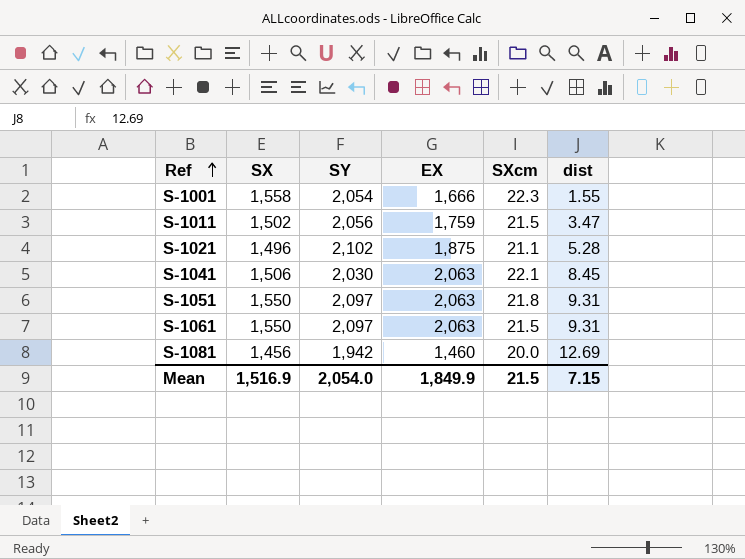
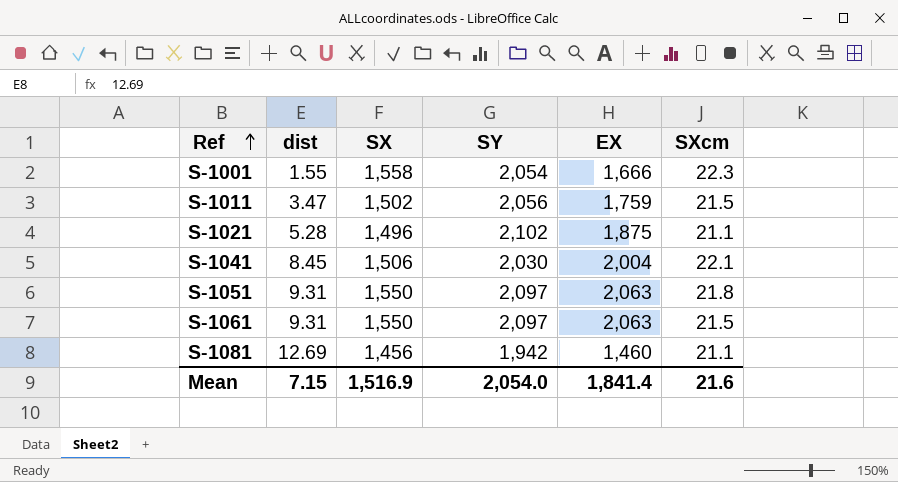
column dist | position: 6 -> 2
S-1041 | EX: 2,063 -> 2,004
S-1081 | SXcm: 20.0 -> 21.1
Mean | EX: 1,849.9 -> 1,841.4
Mean | SXcm: 21.5 -> 21.6

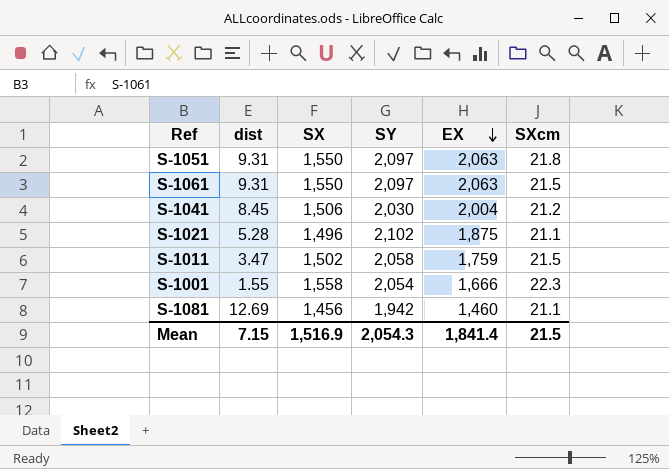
row order: Ref ascending -> EX descending
S-1041 | SXcm: 22.1 -> 21.2
S-1011 | SY: 2,056 -> 2,058
Mean | SY: 2,054.0 -> 2,054.3
Mean | SXcm: 21.6 -> 21.5

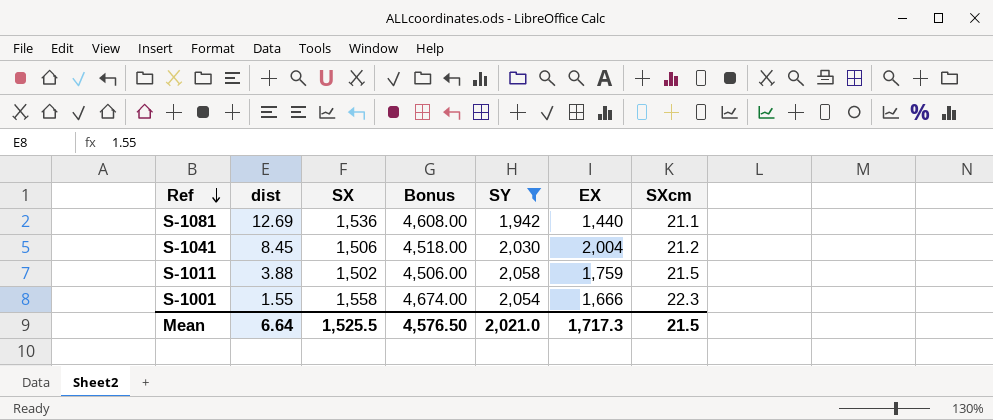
filter: none -> SY <= 2,058
row order: EX descending -> Ref descending
column Bonus | formula: none -> [SX] * 3
S-1081 | SX: 1,456 -> 1,536
S-1081 | EX: 1,460 -> 1,440
S-1011 | dist: 3.47 -> 3.88
Mean | dist: 7.15 -> 6.64
Mean | SX: 1,516.9 -> 1,525.5
Mean | SY: 2,054.3 -> 2,021.0
Mean | EX: 1,841.4 -> 1,717.3

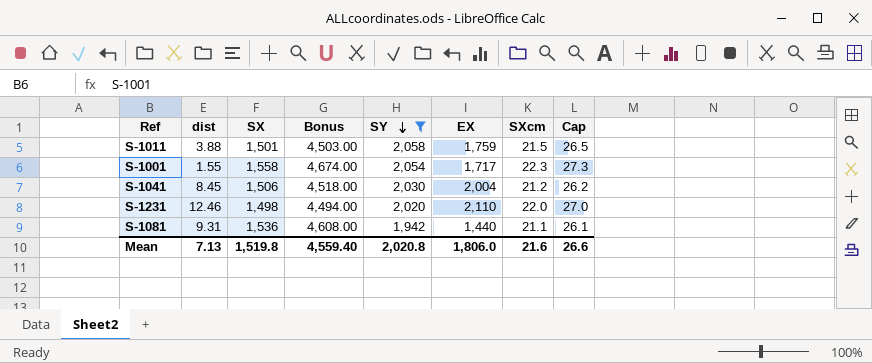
row order: Ref descending -> SY descending
column Cap | formula: none -> [SXcm] + 5
S-1011 | SX: 1,502 -> 1,501
S-1011 | Bonus: 4,506.00 -> 4,503.00
S-1001 | EX: 1,666 -> 1,717
row S-1231: none -> 12.46 | 1,498 | 4,494.00 | 2,020 | 2,110 | 22.0 | 27.0
S-1081 | dist: 12.69 -> 9.31
Mean | dist: 6.64 -> 7.13
Mean | SX: 1,525.5 -> 1,519.8
Mean | Bonus: 4,576.50 -> 4,559.40
Mean | SY: 2,021.0 -> 2,020.8
Mean | EX: 1,717.3 -> 1,806.0
Mean | SXcm: 21.5 -> 21.6

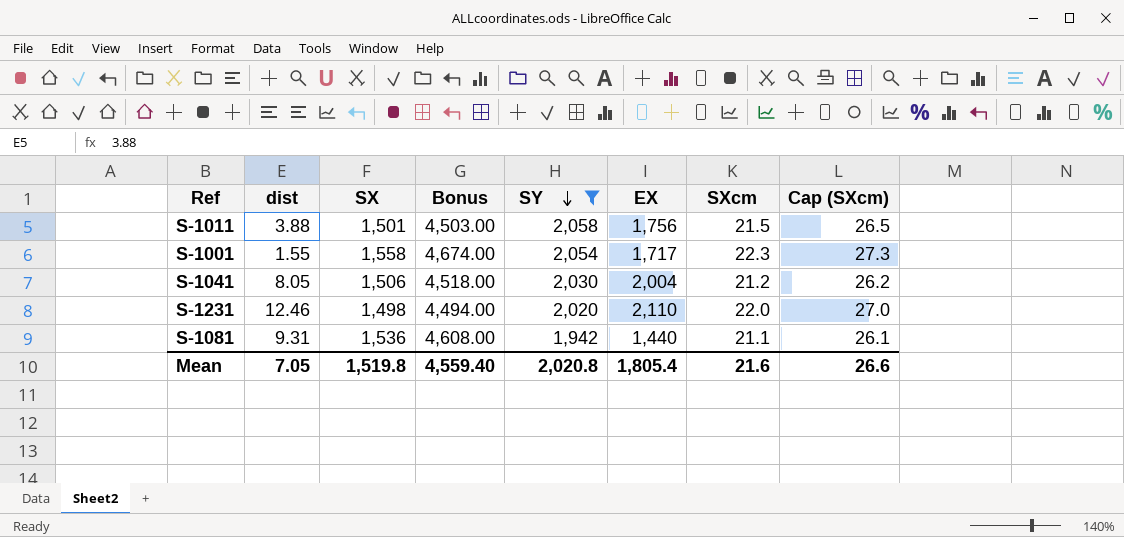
column name: Cap -> Cap (SXcm)
S-1011 | EX: 1,759 -> 1,756
S-1041 | dist: 8.45 -> 8.05
Mean | dist: 7.13 -> 7.05
Mean | EX: 1,806.0 -> 1,805.4

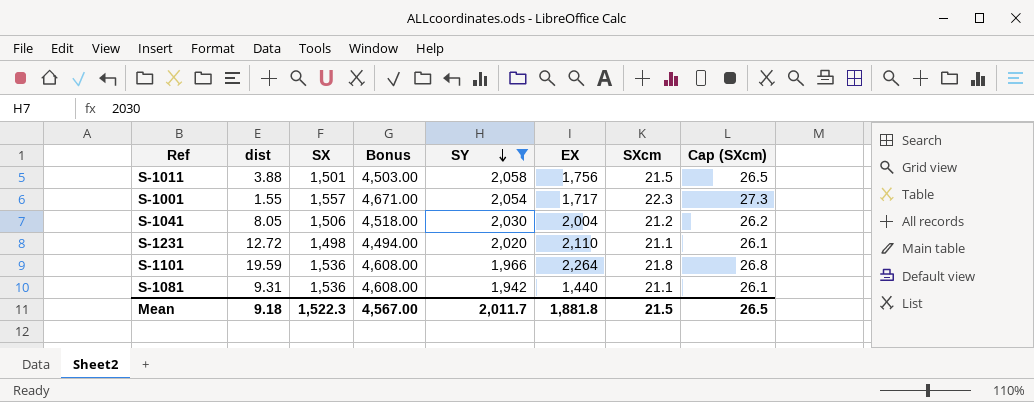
S-1001 | SX: 1,558 -> 1,557
S-1001 | Bonus: 4,674.00 -> 4,671.00
S-1231 | dist: 12.46 -> 12.72
S-1231 | SXcm: 22.0 -> 21.1
S-1231 | Cap (SXcm): 27.0 -> 26.1
row S-1101: none -> 19.59 | 1,536 | 4,608.00 | 1,966 | 2,264 | 21.8 | 26.8
Mean | dist: 7.05 -> 9.18
Mean | SX: 1,519.8 -> 1,522.3
Mean | Bonus: 4,559.40 -> 4,567.00
Mean | SY: 2,020.8 -> 2,011.7
Mean | EX: 1,805.4 -> 1,881.8
Mean | SXcm: 21.6 -> 21.5
Mean | Cap (SXcm): 26.6 -> 26.5

